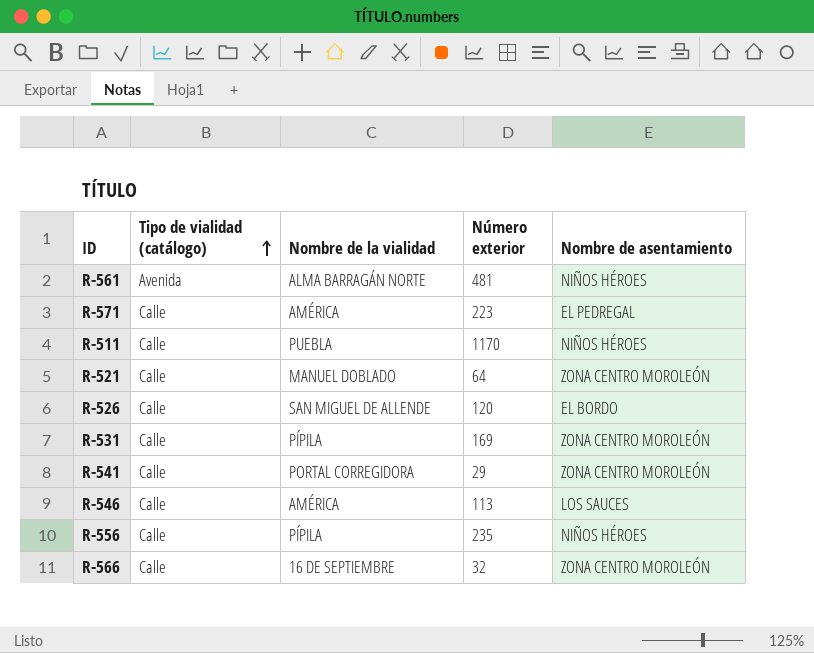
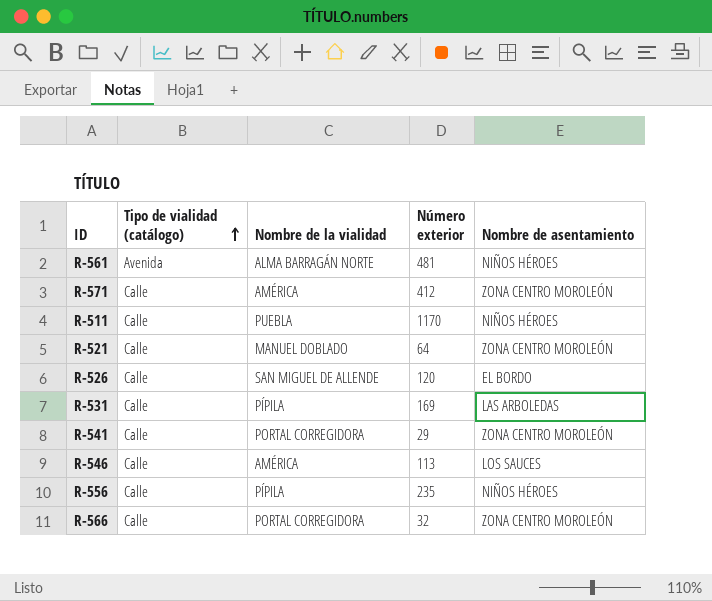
R-571 | Número exterior: 223 -> 412
R-571 | Nombre de asentamiento: EL PEDREGAL -> ZONA CENTRO MOROLEÓN
R-531 | Nombre de asentamiento: ZONA CENTRO MOROLEÓN -> LAS ARBOLEDAS
R-566 | Nombre de la vialidad: 16 DE SEPTIEMBRE -> PORTAL CORREGIDORA

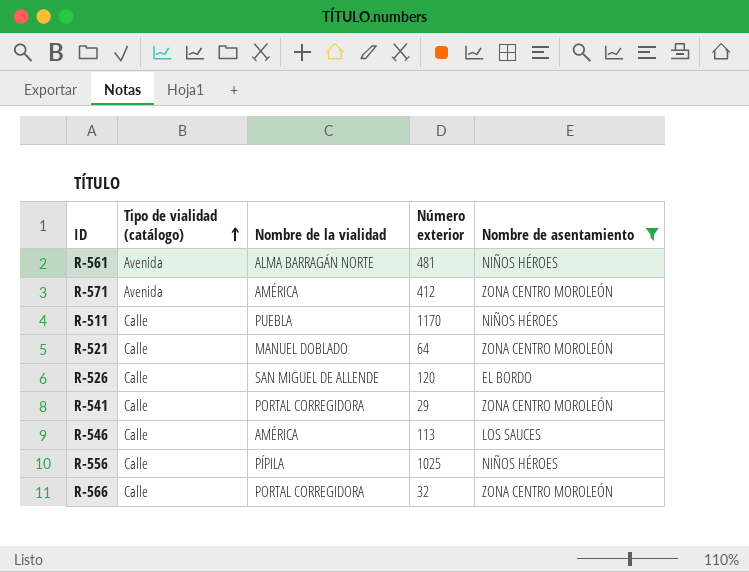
filter: none -> Nombre de asentamiento != LAS ARBOLEDAS
R-571 | Tipo de vialidad (catálogo): Calle -> Avenida
R-556 | Número exterior: 235 -> 1025

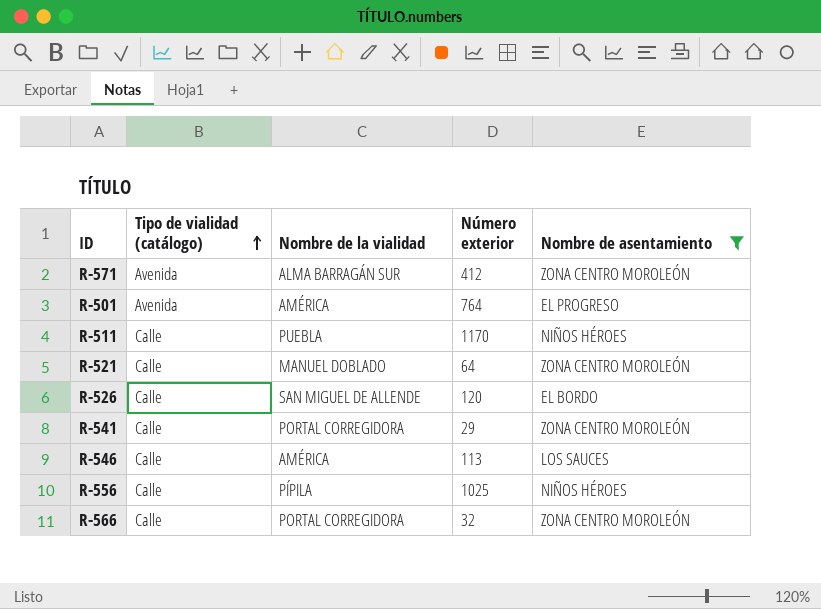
row R-561: Avenida | ALMA BARRAGÁN NORTE | 481 | NIÑOS HÉROES -> none
R-571 | Nombre de la vialidad: AMÉRICA -> ALMA BARRAGÁN SUR
row R-501: none -> Avenida | AMÉRICA | 764 | EL PROGRESO

